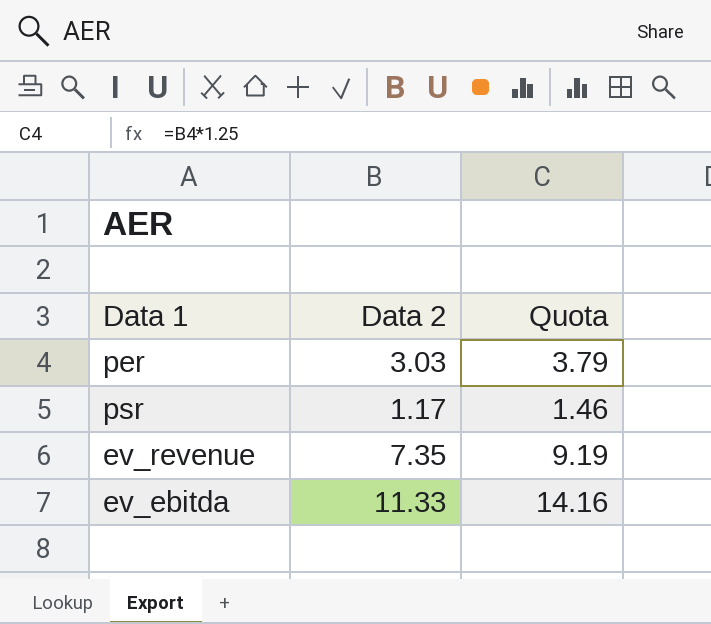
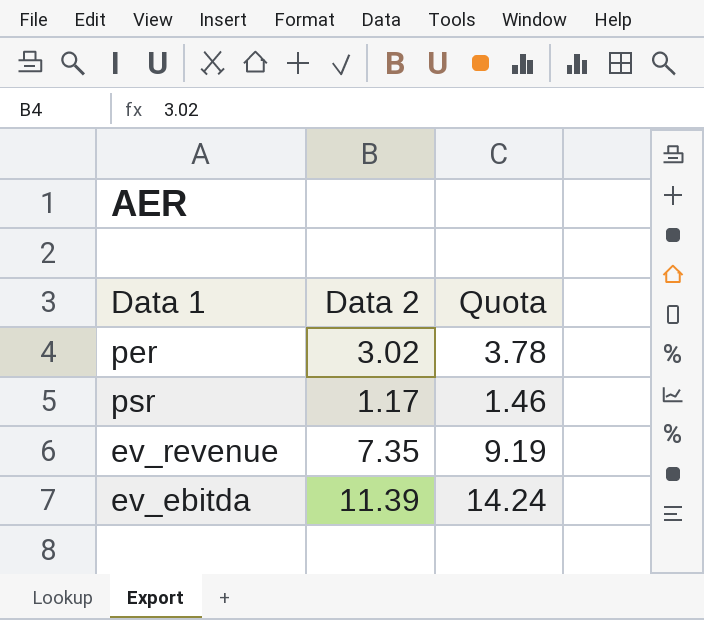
per | Data 2: 3.03 -> 3.02
per | Quota: 3.79 -> 3.78
ev_ebitda | Data 2: 11.33 -> 11.39
ev_ebitda | Quota: 14.16 -> 14.24

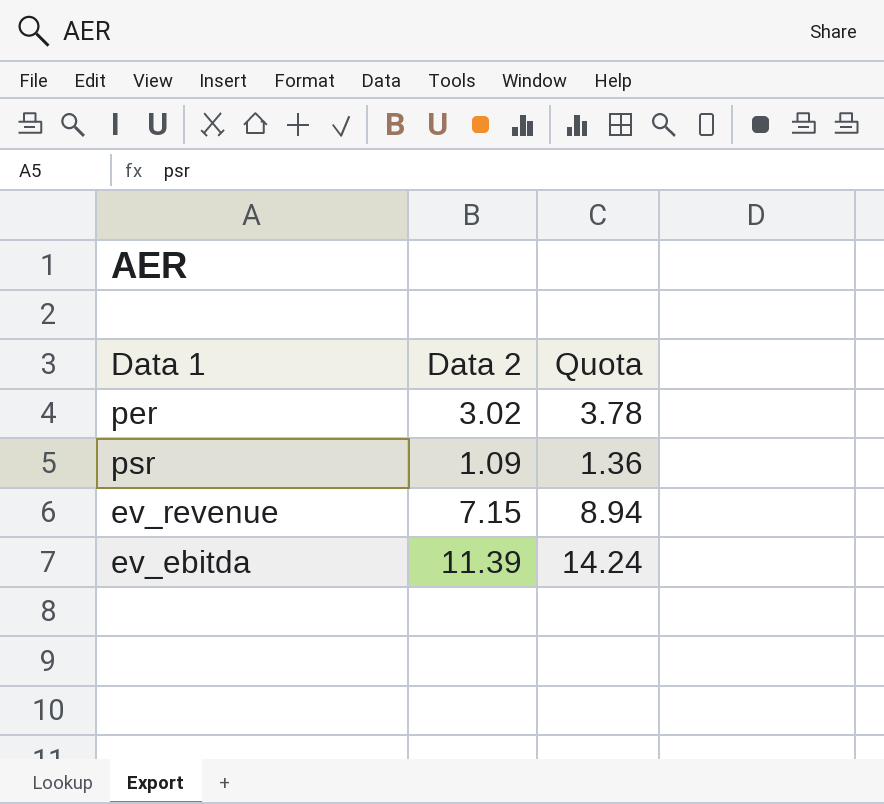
psr | Data 2: 1.17 -> 1.09
psr | Quota: 1.46 -> 1.36
ev_revenue | Data 2: 7.35 -> 7.15
ev_revenue | Quota: 9.19 -> 8.94

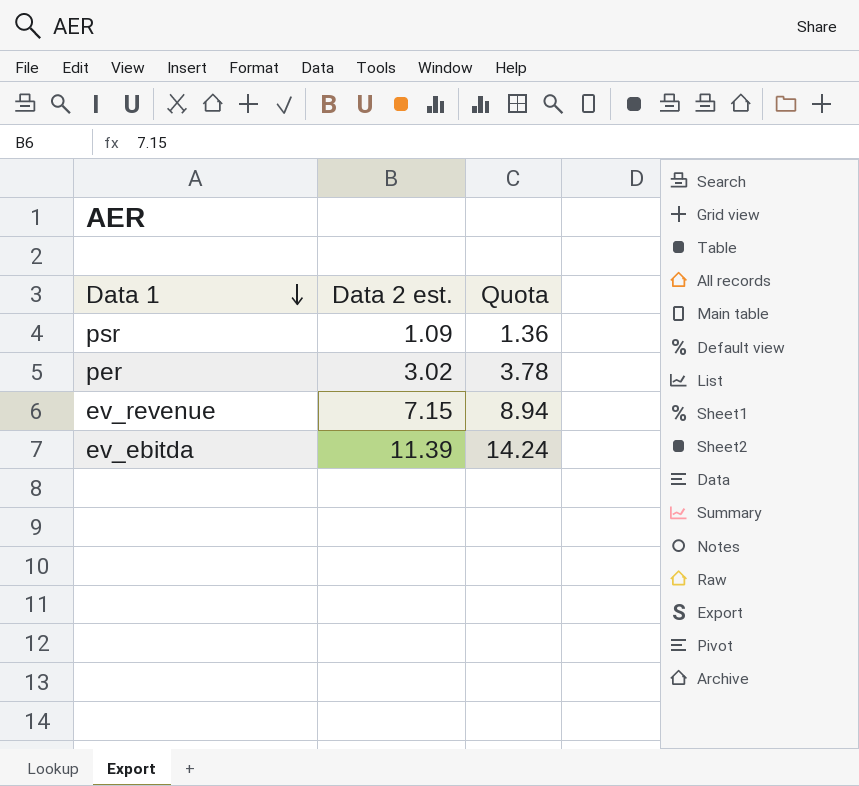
row order: none -> Data 1 descending
column name: Data 2 -> Data 2 est.

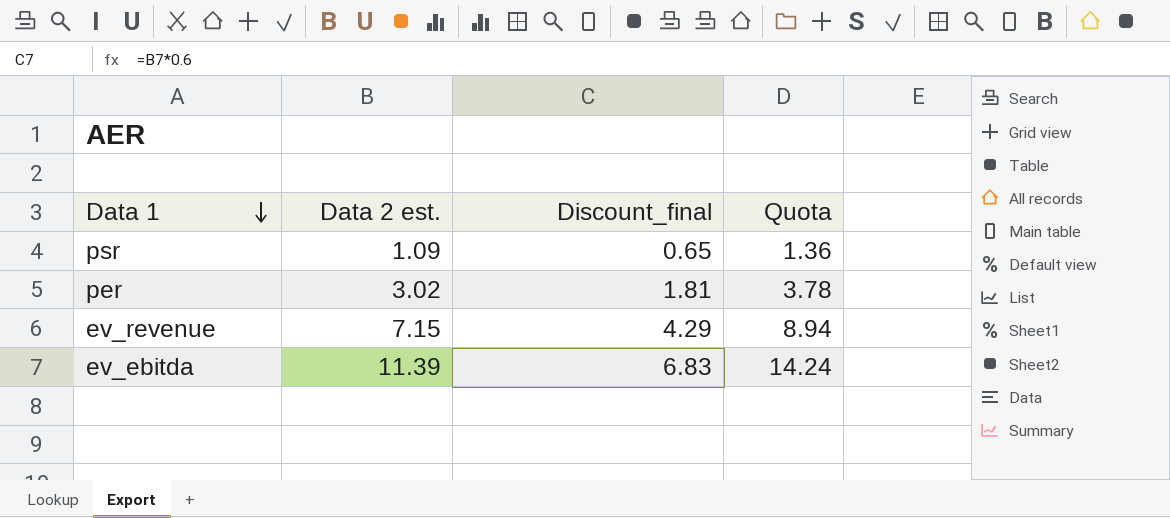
column Discount_final | formula: none -> [Data 2 est.] * 0.6

